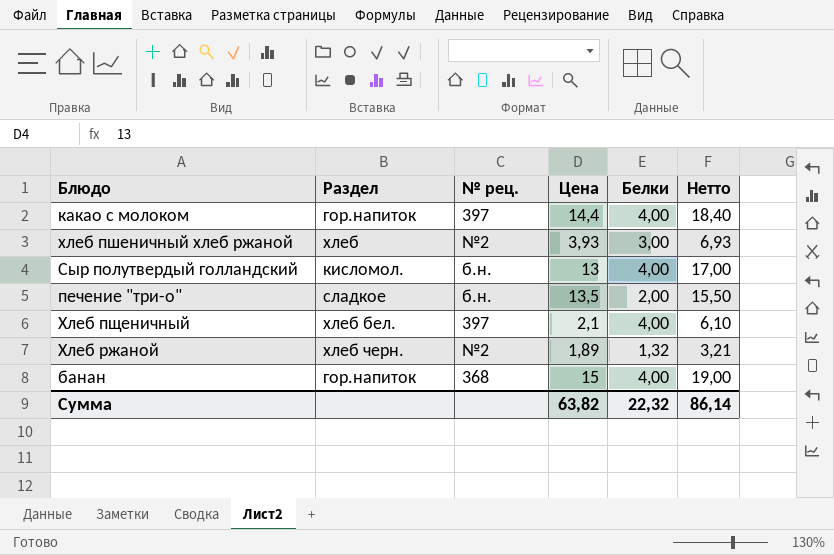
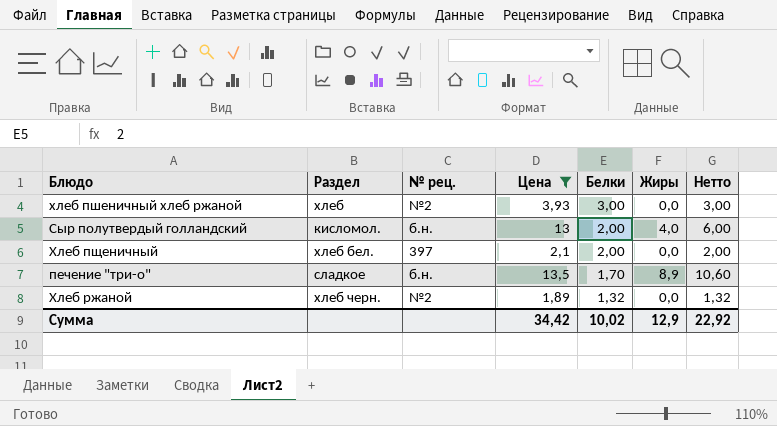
filter: none -> Цена <= 13,5
row order: none -> Белки descending
column Жиры | position: none -> 6
column Нетто | formula: [Цена] + [Белки] -> [Белки] + [Жиры]
Сыр полутвердый голландский | Белки: 4,00 -> 2,00
Хлеб пщеничный | Белки: 4,00 -> 2,00
печение "три-о" | Белки: 2,00 -> 1,70
Сумма | Цена: 63,82 -> 34,42
Сумма | Белки: 22,32 -> 10,02
Сумма | Нетто: 86,14 -> 22,92

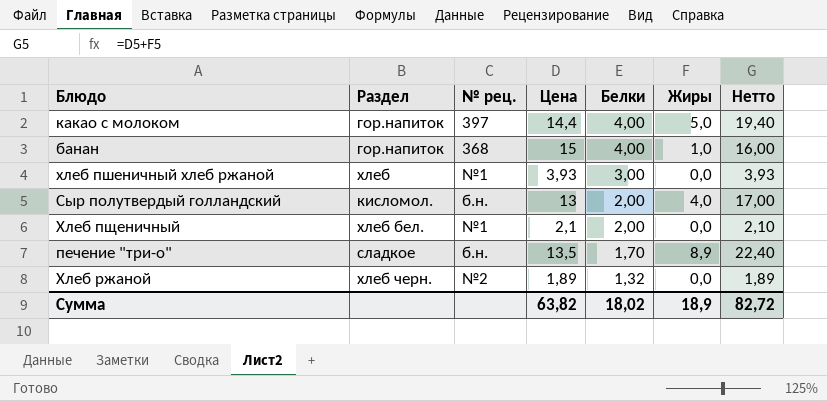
filter: Цена <= 13,5 -> none
column Нетто | formula: [Белки] + [Жиры] -> [Цена] + [Жиры]
хлеб пшеничный хлеб ржаной | № рец.: №2 -> №1
Хлеб пщеничный | № рец.: 397 -> №1
Сумма | Цена: 34,42 -> 63,82
Сумма | Белки: 10,02 -> 18,02
Сумма | Жиры: 12,9 -> 18,9
Сумма | Нетто: 22,92 -> 82,72

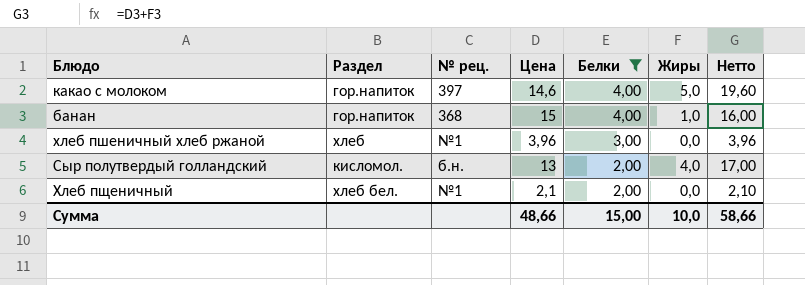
filter: none -> Белки >= 2,00
какао с молоком | Цена: 14,4 -> 14,6
какао с молоком | Нетто: 19,40 -> 19,60
хлеб пшеничный хлеб ржаной | Цена: 3,93 -> 3,96
хлеб пшеничный хлеб ржаной | Нетто: 3,93 -> 3,96
Сумма | Цена: 63,82 -> 48,66
Сумма | Белки: 18,02 -> 15,00
Сумма | Жиры: 18,9 -> 10,0
Сумма | Нетто: 82,72 -> 58,66

